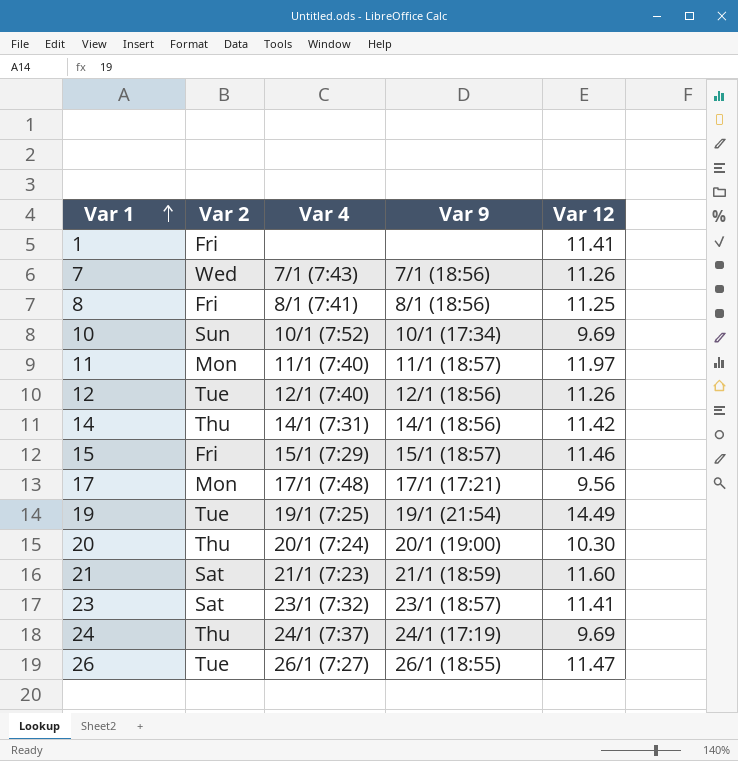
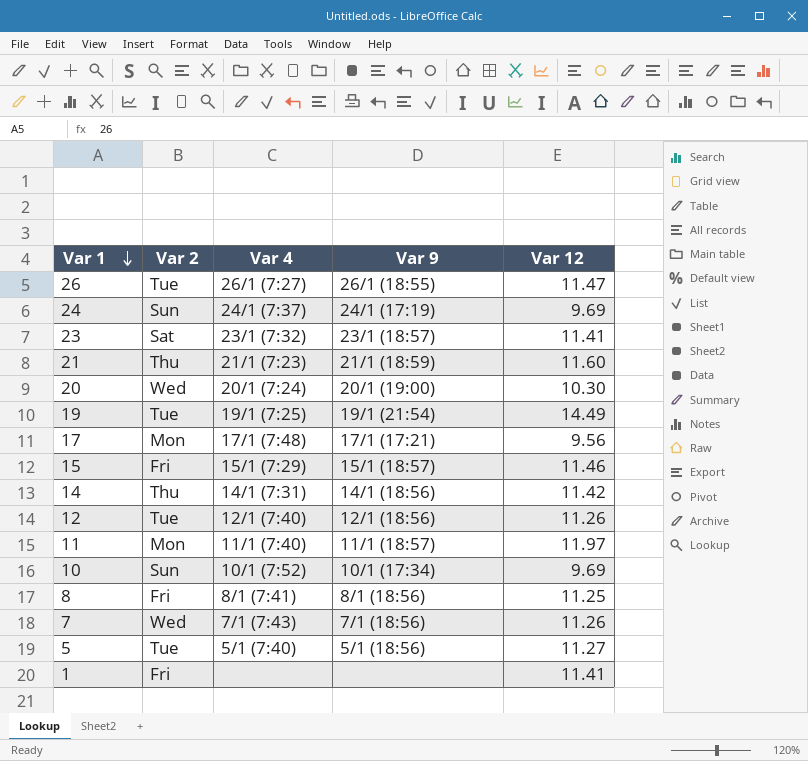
row order: Var 1 ascending -> Var 1 descending
24 | Var 2: Thu -> Sun
21 | Var 2: Sat -> Thu
20 | Var 2: Thu -> Wed
row 5: none -> Tue | 5/1 (7:40) | 5/1 (18:56) | 11.27

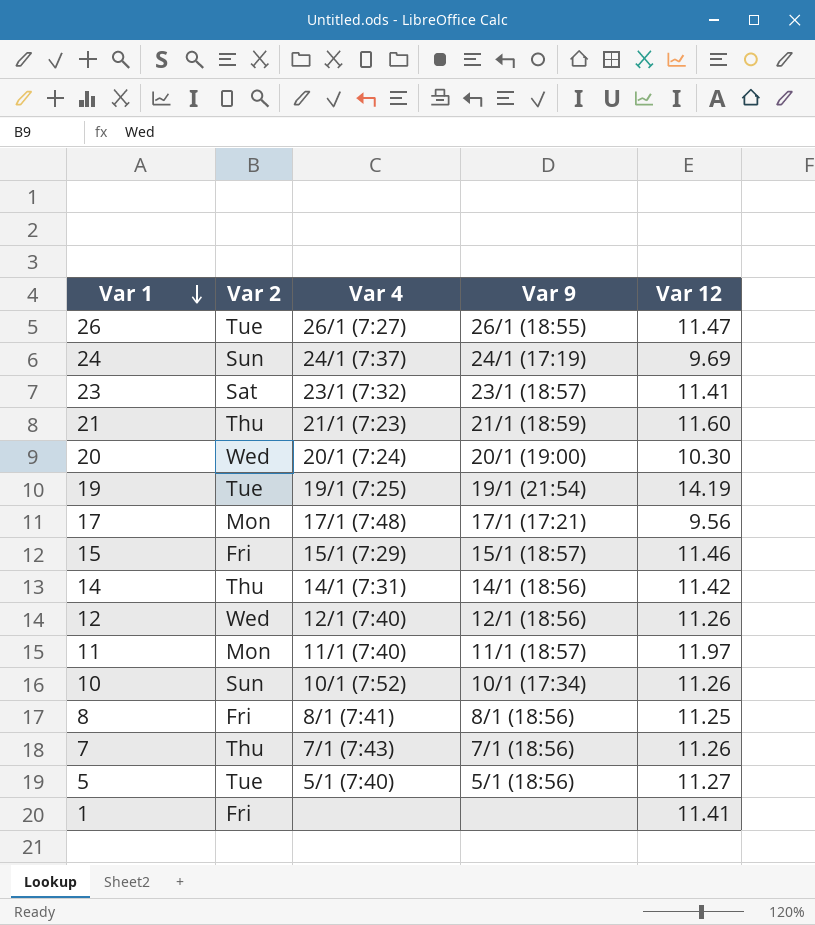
19 | Var 12: 14.49 -> 14.19
12 | Var 2: Tue -> Wed
10 | Var 12: 9.69 -> 11.26
7 | Var 2: Wed -> Thu

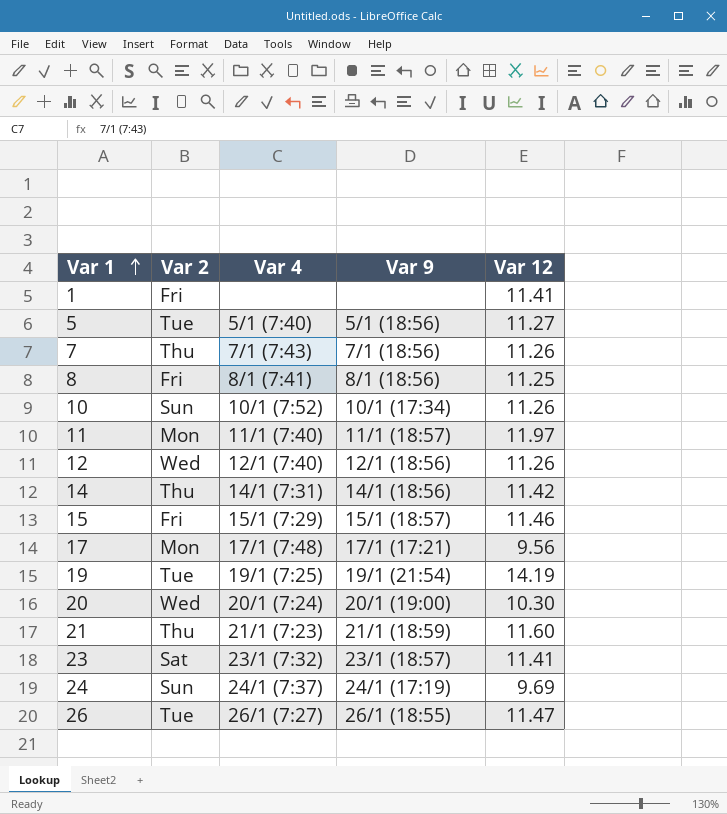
row order: Var 1 descending -> Var 1 ascending

